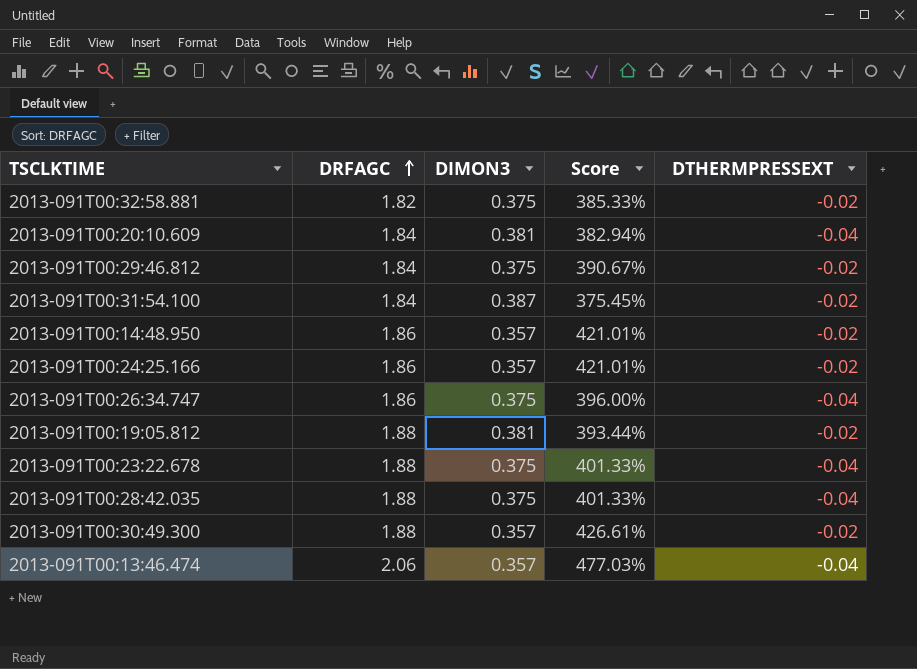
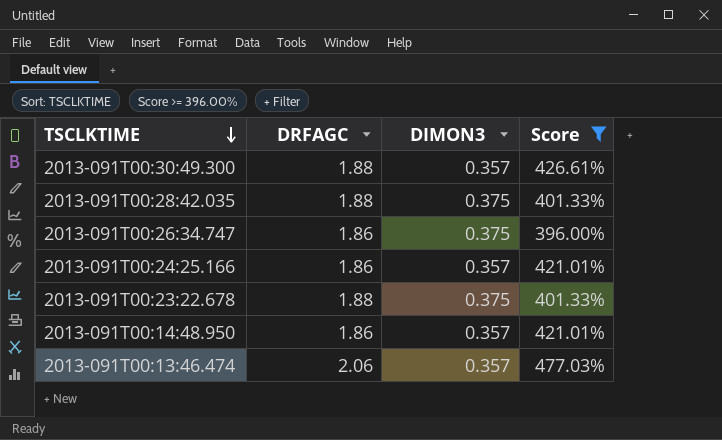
filter: none -> Score >= 396.00%
row order: DRFAGC ascending -> TSCLKTIME descending
column DTHERMPRESSEXT | position: 5 -> none

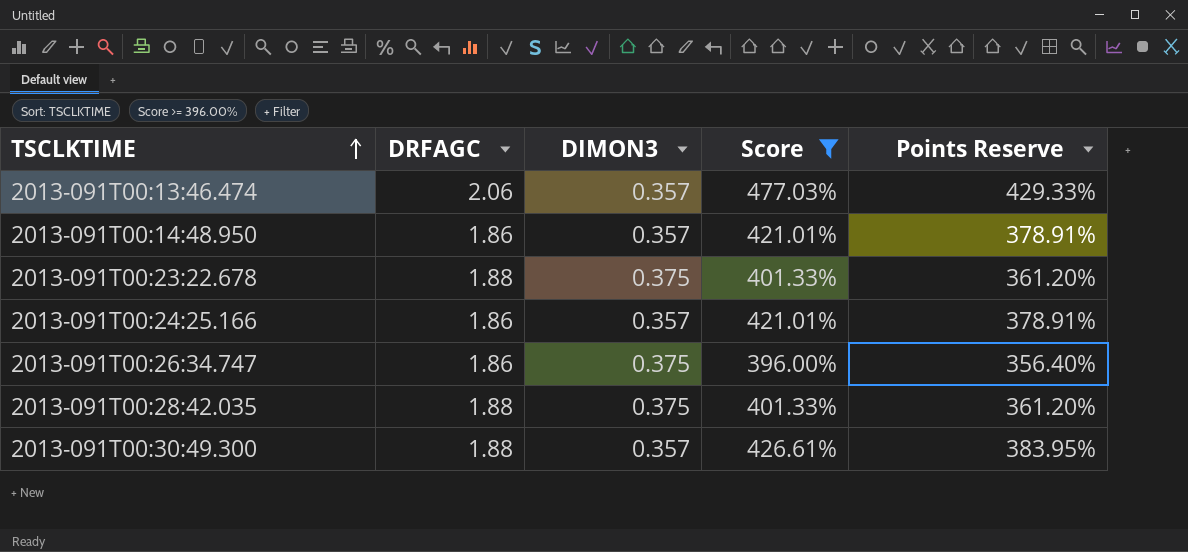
row order: TSCLKTIME descending -> TSCLKTIME ascending
column Points Reserve | formula: none -> [Score] * 0.9

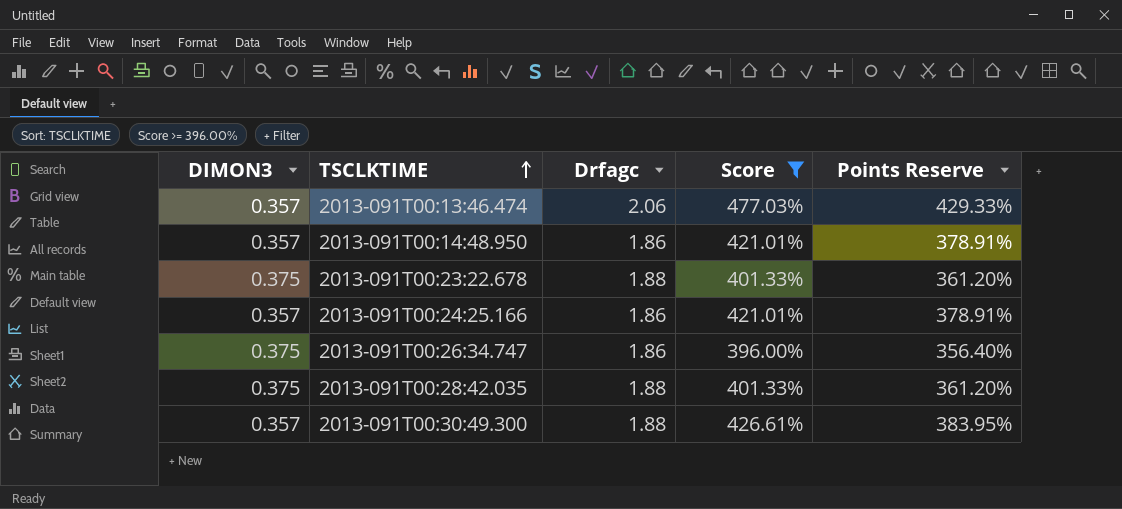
column DIMON3 | position: 3 -> 1
column name: DRFAGC -> Drfagc

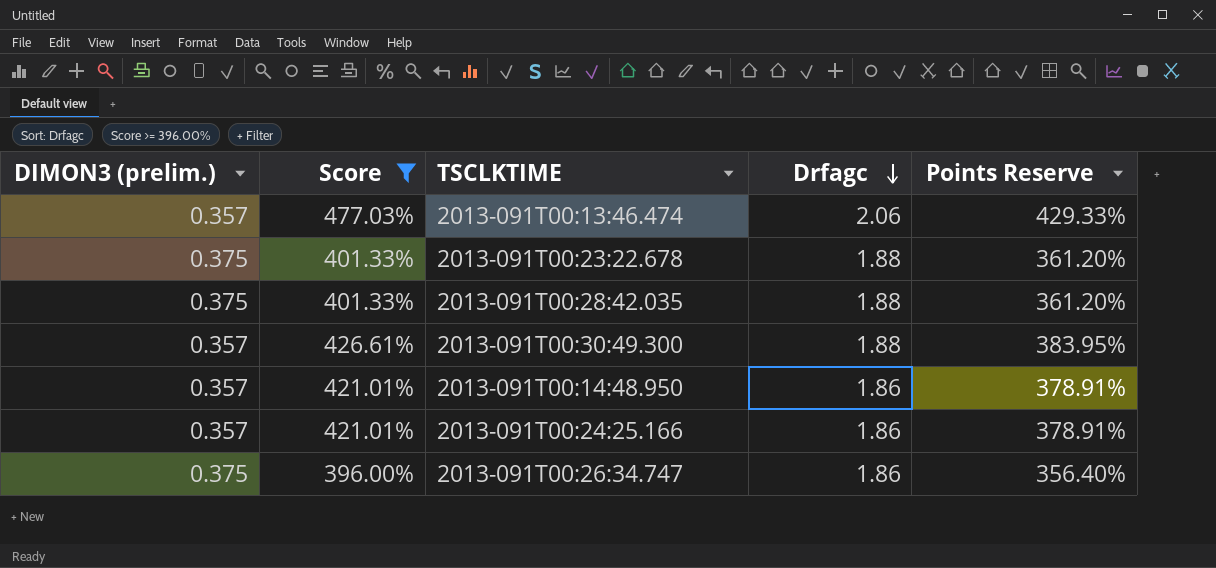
row order: TSCLKTIME ascending -> Drfagc descending
column name: DIMON3 -> DIMON3 (prelim.)
column Score | position: 4 -> 2

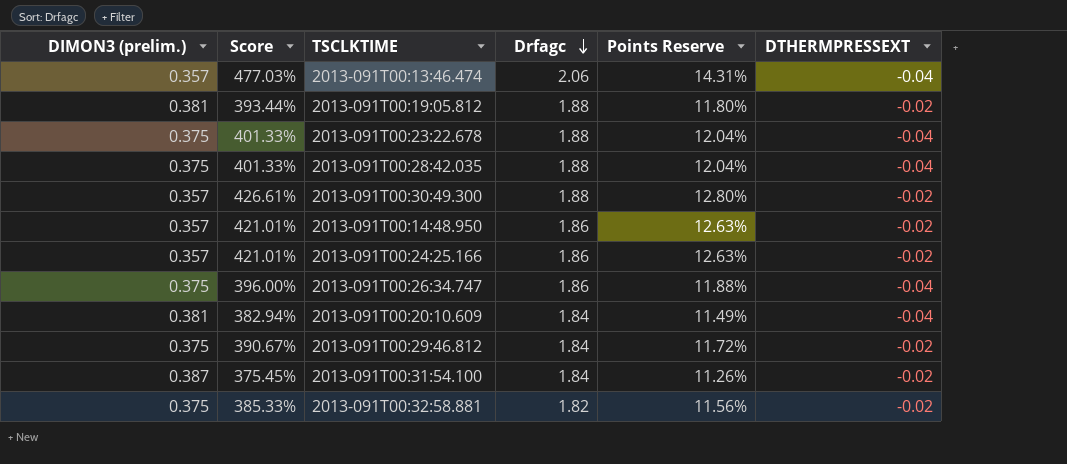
filter: Score >= 396.00% -> none
column Points Reserve | formula: [Score] * 0.9 -> [Score] * 0.03
column DTHERMPRESSEXT | position: none -> 6

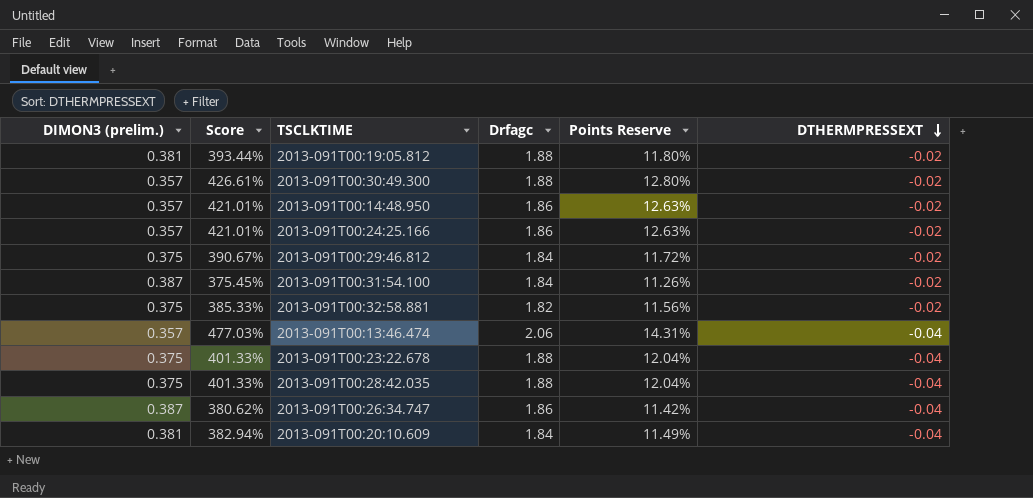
row order: Drfagc descending -> DTHERMPRESSEXT descending
2013-091T00:26:34.747 | DIMON3 (prelim.): 0.375 -> 0.387
2013-091T00:26:34.747 | Score: 396.00% -> 380.62%
2013-091T00:26:34.747 | Points Reserve: 11.88% -> 11.42%

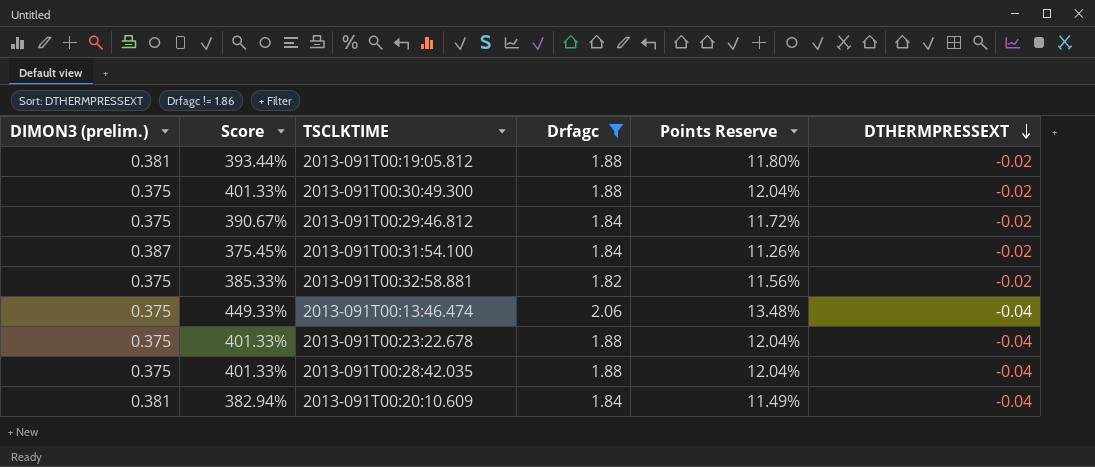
filter: none -> Drfagc != 1.86
2013-091T00:30:49.300 | DIMON3 (prelim.): 0.357 -> 0.375
2013-091T00:30:49.300 | Score: 426.61% -> 401.33%
2013-091T00:30:49.300 | Points Reserve: 12.80% -> 12.04%
2013-091T00:13:46.474 | DIMON3 (prelim.): 0.357 -> 0.375
2013-091T00:13:46.474 | Score: 477.03% -> 449.33%
2013-091T00:13:46.474 | Points Reserve: 14.31% -> 13.48%

